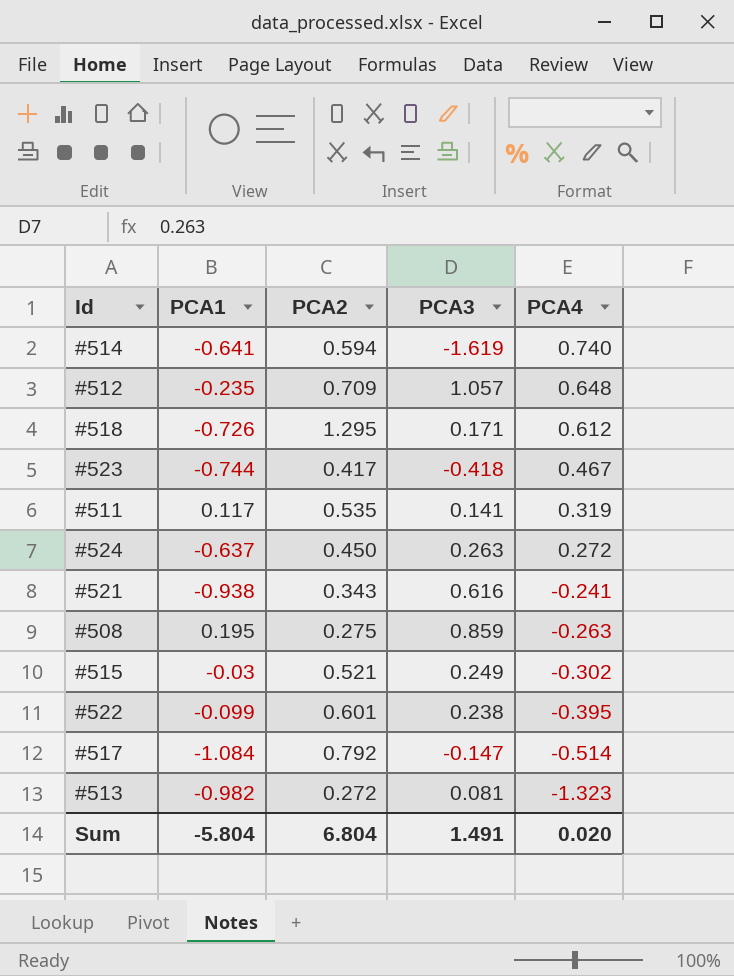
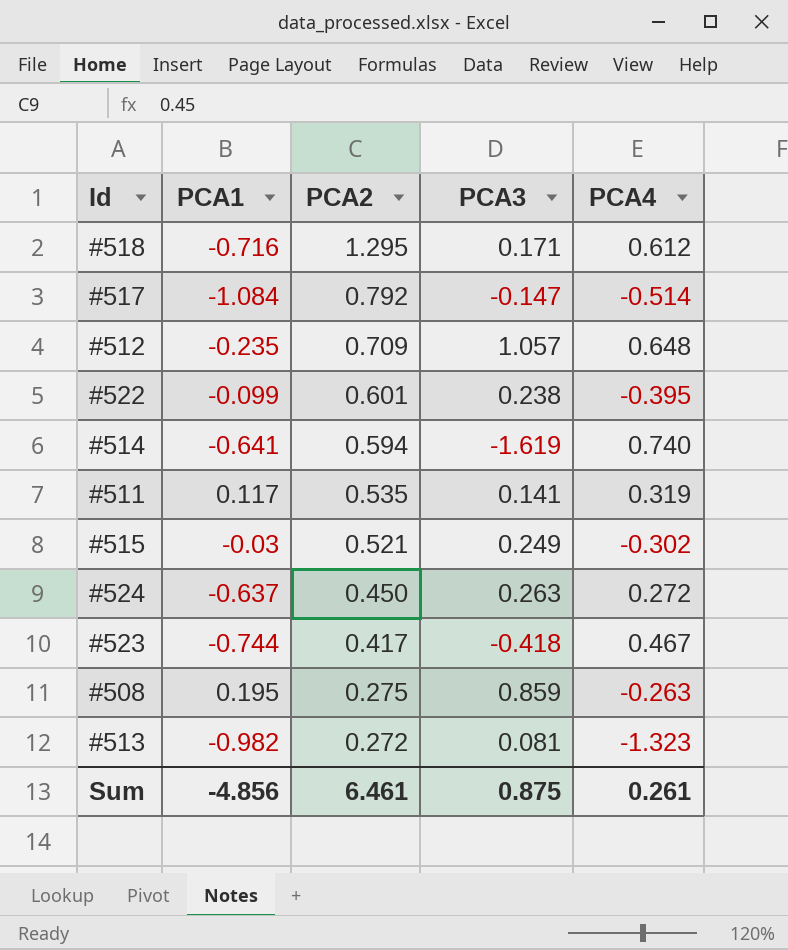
row order: PCA4 descending -> PCA2 descending
row #521: -0.938 | 0.343 | 0.616 | -0.241 -> none
#518 | PCA1: -0.726 -> -0.716
Sum | PCA1: -5.804 -> -4.856
Sum | PCA2: 6.804 -> 6.461
Sum | PCA3: 1.491 -> 0.875
Sum | PCA4: 0.020 -> 0.261

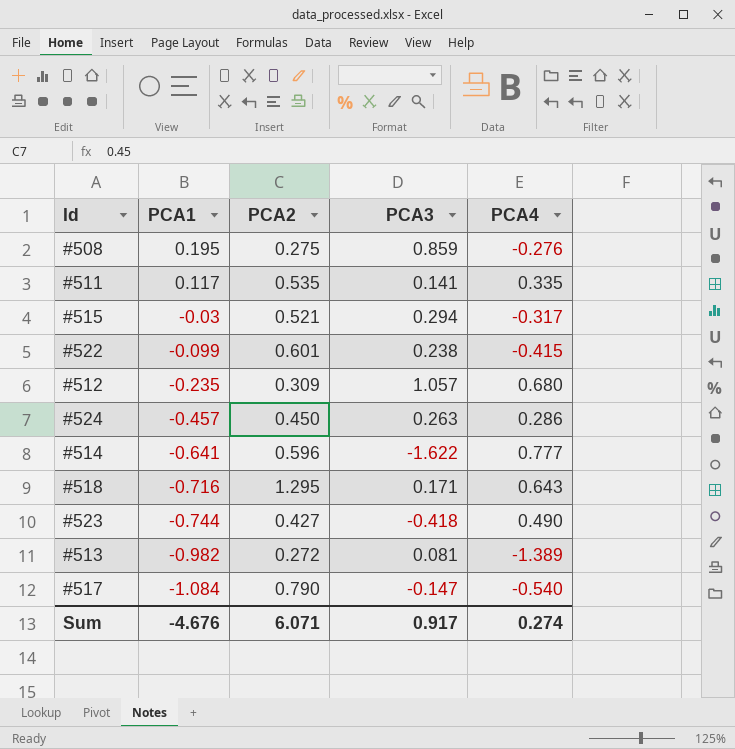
row order: PCA2 descending -> PCA1 descending
#508 | PCA4: -0.263 -> -0.276
#511 | PCA4: 0.319 -> 0.335
#515 | PCA3: 0.249 -> 0.294
#515 | PCA4: -0.302 -> -0.317
#522 | PCA4: -0.395 -> -0.415
#512 | PCA2: 0.709 -> 0.309
#512 | PCA4: 0.648 -> 0.680
#524 | PCA1: -0.637 -> -0.457
#524 | PCA4: 0.272 -> 0.286
#514 | PCA2: 0.594 -> 0.596
#514 | PCA3: -1.619 -> -1.622
#514 | PCA4: 0.740 -> 0.777
#518 | PCA4: 0.612 -> 0.643
#523 | PCA2: 0.417 -> 0.427
#523 | PCA4: 0.467 -> 0.490
#513 | PCA4: -1.323 -> -1.389
#517 | PCA2: 0.792 -> 0.790
#517 | PCA4: -0.514 -> -0.540
Sum | PCA1: -4.856 -> -4.676
Sum | PCA2: 6.461 -> 6.071
Sum | PCA3: 0.875 -> 0.917
Sum | PCA4: 0.261 -> 0.274

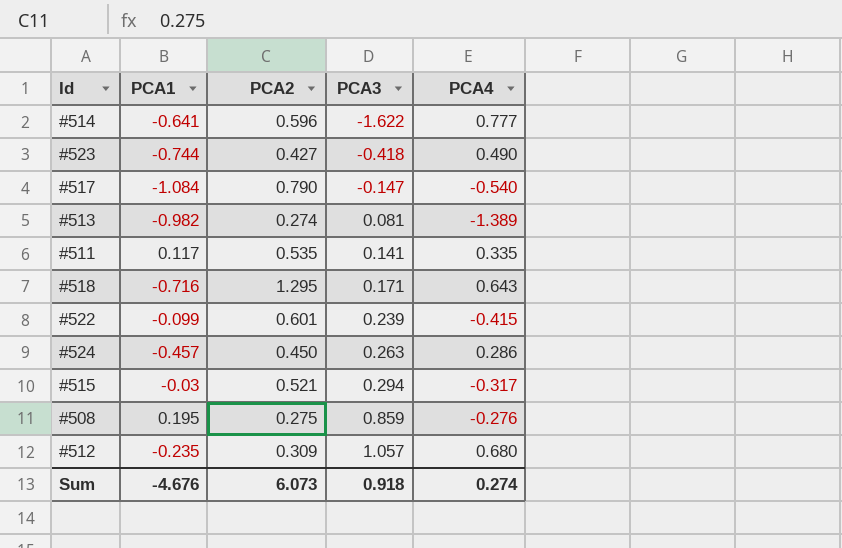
row order: PCA1 descending -> PCA3 ascending
#513 | PCA2: 0.272 -> 0.274
#522 | PCA3: 0.238 -> 0.239
Sum | PCA2: 6.071 -> 6.073
Sum | PCA3: 0.917 -> 0.918

